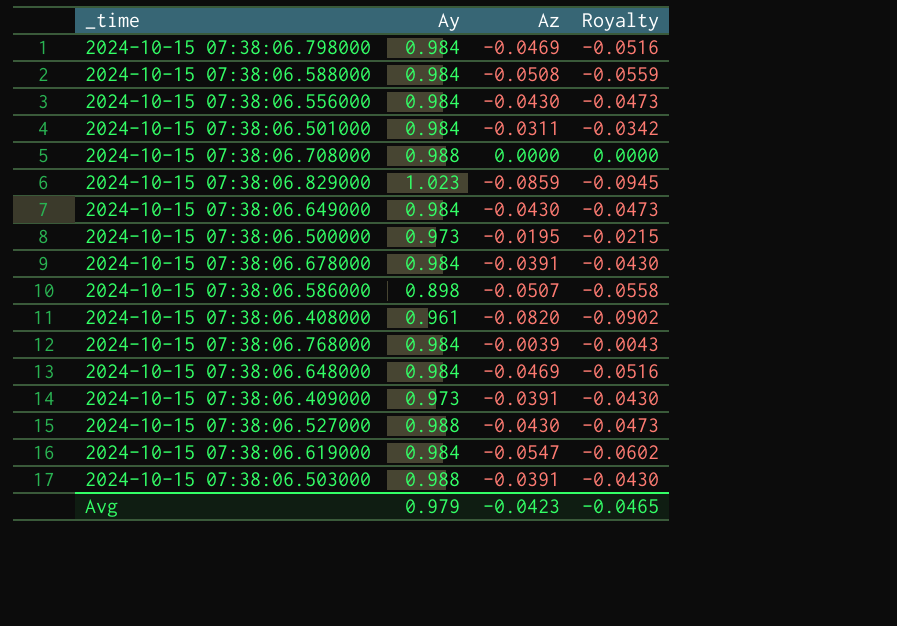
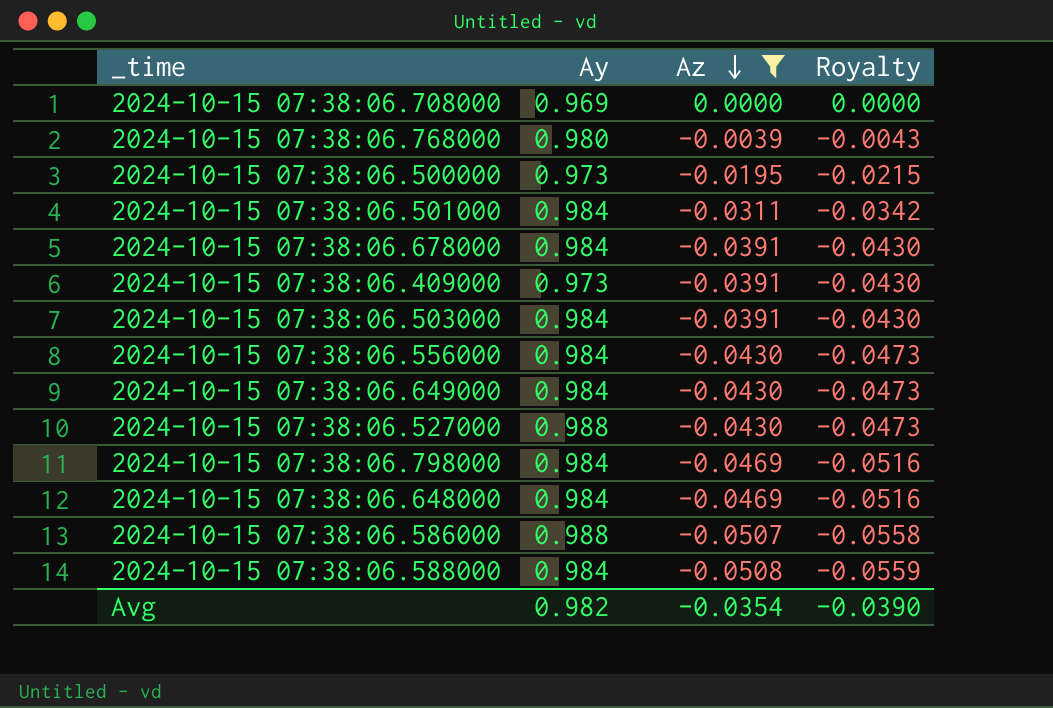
filter: none -> Az >= -0.0508
row order: none -> Az descending
2024-10-15 07:38:06.708000 | Ay: 0.988 -> 0.969
2024-10-15 07:38:06.768000 | Ay: 0.984 -> 0.980
2024-10-15 07:38:06.503000 | Ay: 0.988 -> 0.984
2024-10-15 07:38:06.586000 | Ay: 0.898 -> 0.988
Avg | Ay: 0.979 -> 0.982
Avg | Az: -0.0423 -> -0.0354
Avg | Royalty: -0.0465 -> -0.0390

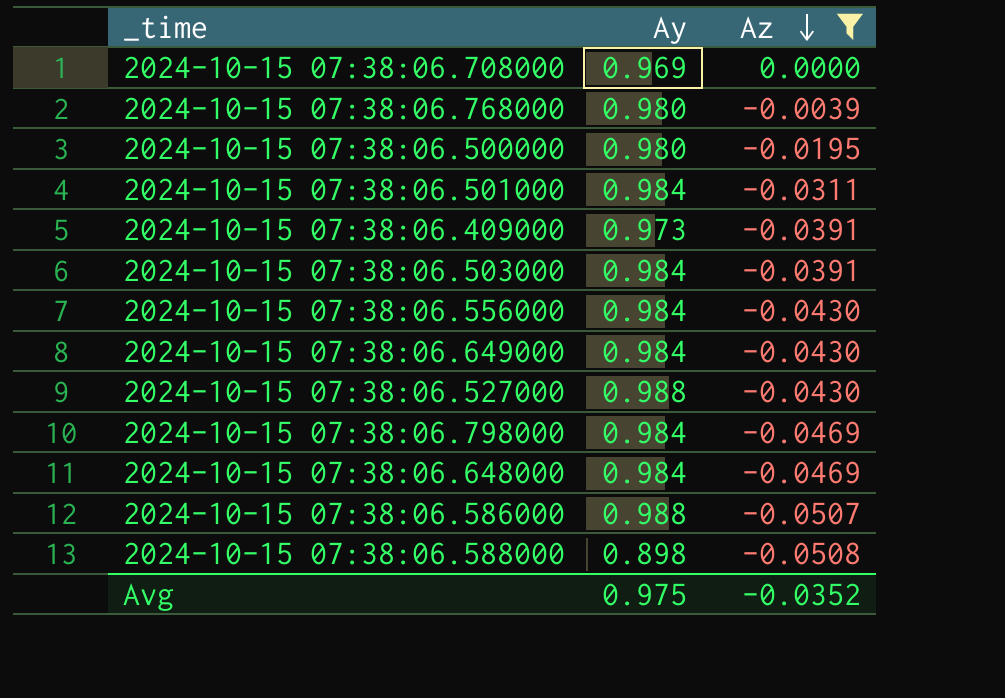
column Royalty | formula: [Az] * 1.1 -> none
row 2024-10-15 07:38:06.678000: 0.984 | -0.0391 | -0.0430 -> none
2024-10-15 07:38:06.500000 | Ay: 0.973 -> 0.980
2024-10-15 07:38:06.588000 | Ay: 0.984 -> 0.898
Avg | Ay: 0.982 -> 0.975
Avg | Az: -0.0354 -> -0.0352

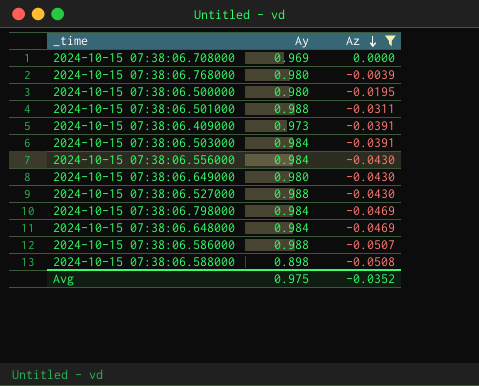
2024-10-15 07:38:06.501000 | Ay: 0.984 -> 0.988
2024-10-15 07:38:06.649000 | Ay: 0.984 -> 0.980

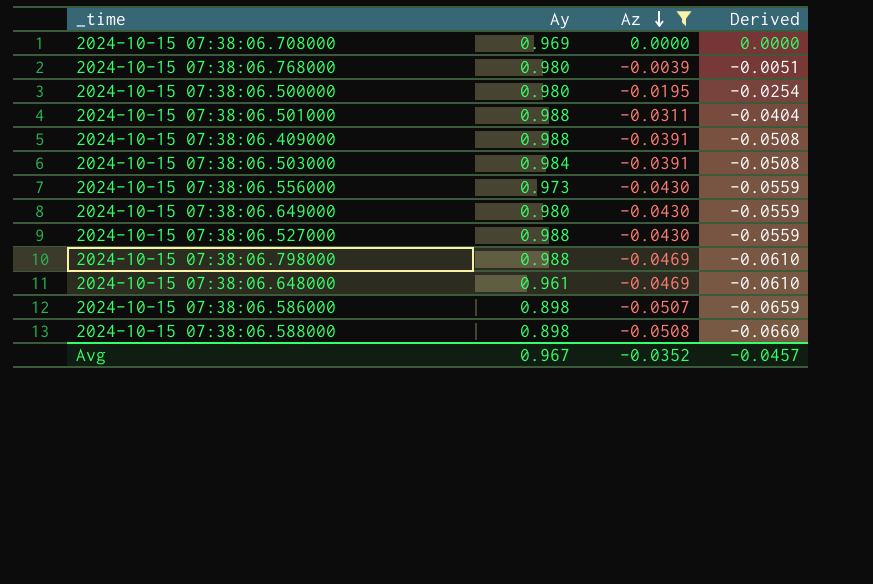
column Derived | formula: none -> [Az] * 1.3
2024-10-15 07:38:06.409000 | Ay: 0.973 -> 0.988
2024-10-15 07:38:06.556000 | Ay: 0.984 -> 0.973
2024-10-15 07:38:06.798000 | Ay: 0.984 -> 0.988
2024-10-15 07:38:06.648000 | Ay: 0.984 -> 0.961
2024-10-15 07:38:06.586000 | Ay: 0.988 -> 0.898
Avg | Ay: 0.975 -> 0.967

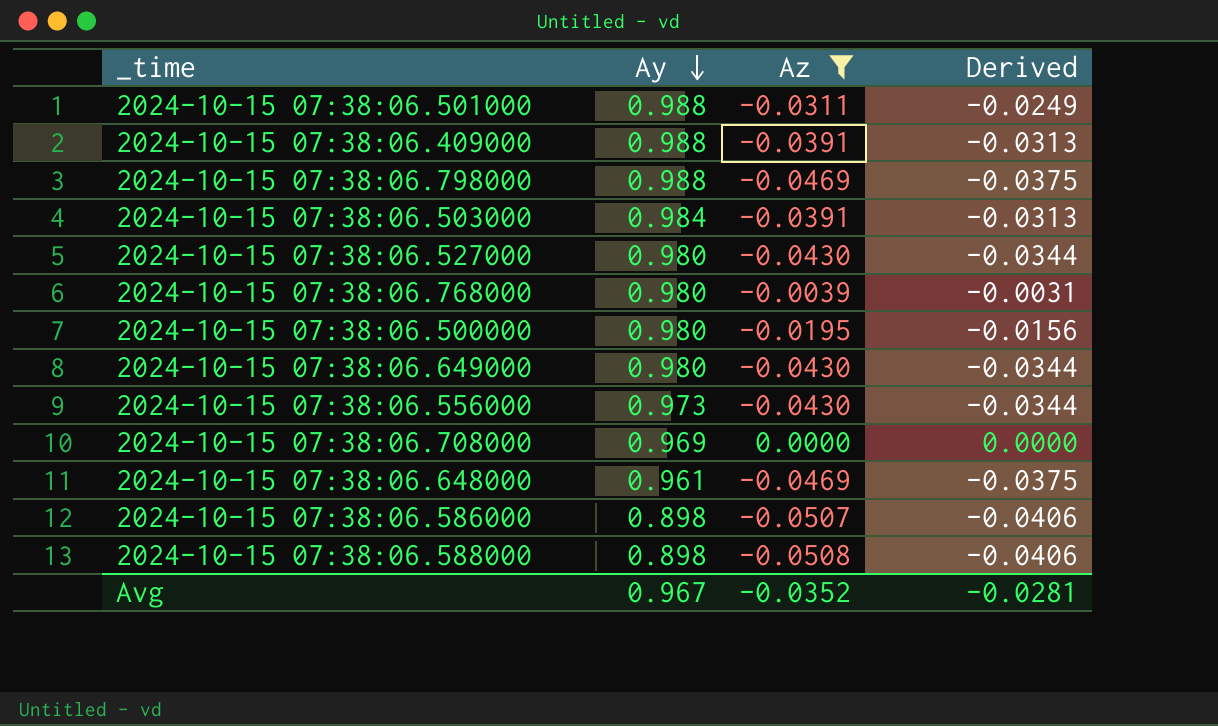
row order: Az descending -> Ay descending
column Derived | formula: [Az] * 1.3 -> [Az] * 0.8
2024-10-15 07:38:06.527000 | Ay: 0.988 -> 0.980
Avg | Derived: -0.0457 -> -0.0281

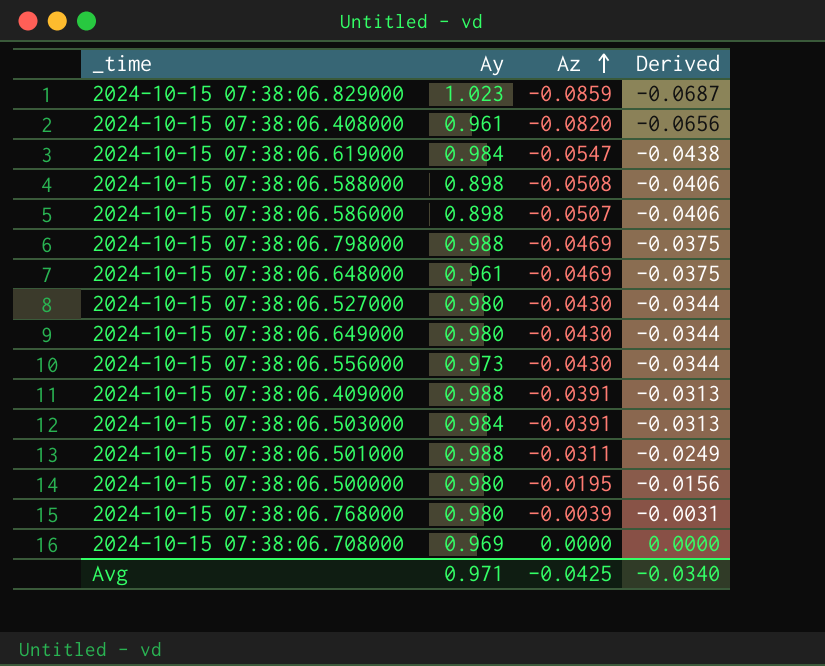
filter: Az >= -0.0508 -> none
row order: Ay descending -> Az ascending
Avg | Ay: 0.967 -> 0.971
Avg | Az: -0.0352 -> -0.0425
Avg | Derived: -0.0281 -> -0.0340

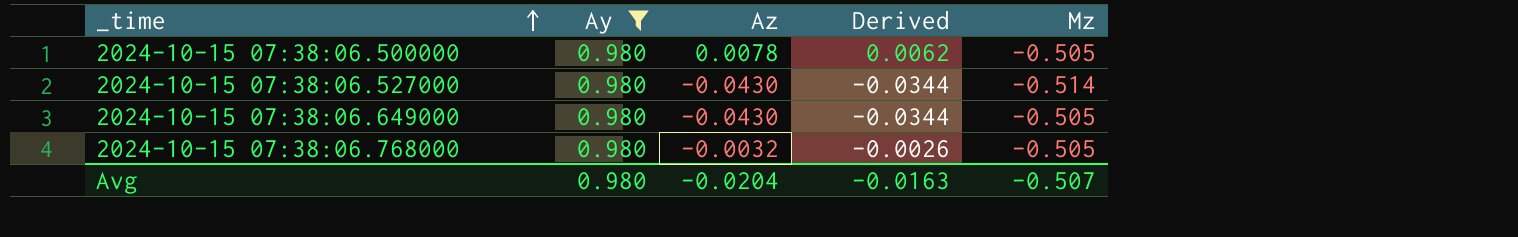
filter: none -> Ay = 0.980
row order: Az ascending -> _time ascending
column Mz | position: none -> 5
2024-10-15 07:38:06.500000 | Az: -0.0195 -> 0.0078
2024-10-15 07:38:06.500000 | Derived: -0.0156 -> 0.0062
2024-10-15 07:38:06.768000 | Az: -0.0039 -> -0.0032
2024-10-15 07:38:06.768000 | Derived: -0.0031 -> -0.0026
Avg | Ay: 0.971 -> 0.980
Avg | Az: -0.0425 -> -0.0204
Avg | Derived: -0.0340 -> -0.0163

